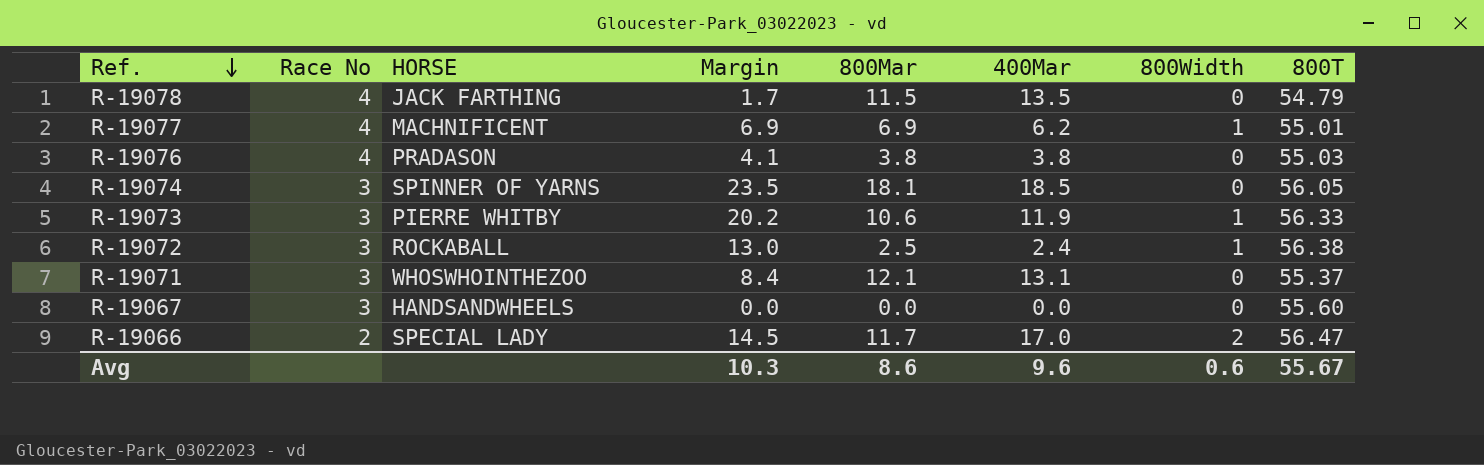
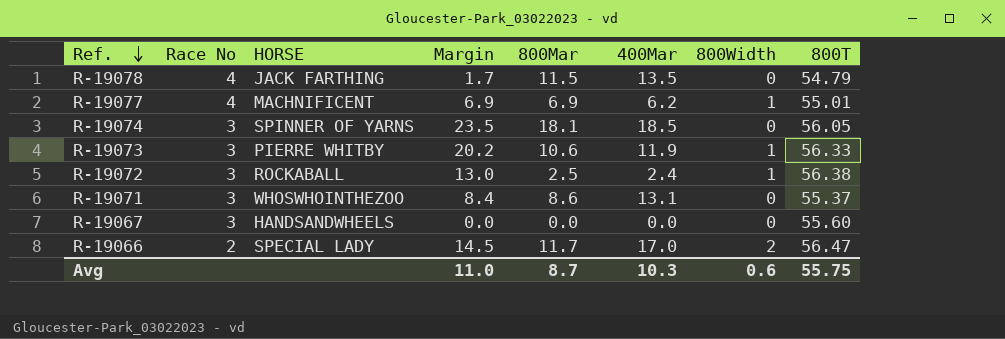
row R-19076: 4 | PRADASON | 4.1 | 3.8 | 3.8 | 0 | 55.03 -> none
R-19071 | 800Mar: 12.1 -> 8.6
Avg | Margin: 10.3 -> 11.0
Avg | 800Mar: 8.6 -> 8.7
Avg | 400Mar: 9.6 -> 10.3
Avg | 800T: 55.67 -> 55.75

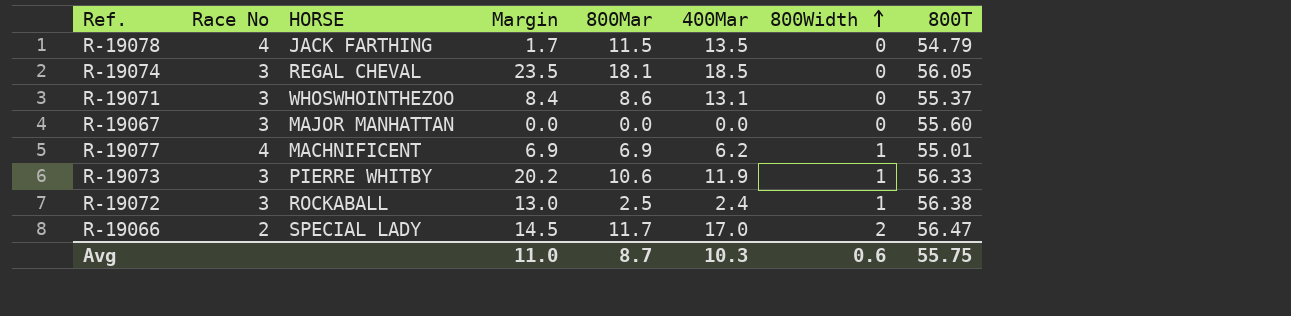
row order: Ref. descending -> 800Width ascending
R-19074 | HORSE: SPINNER OF YARNS -> REGAL CHEVAL
R-19067 | HORSE: HANDSANDWHEELS -> MAJOR MANHATTAN

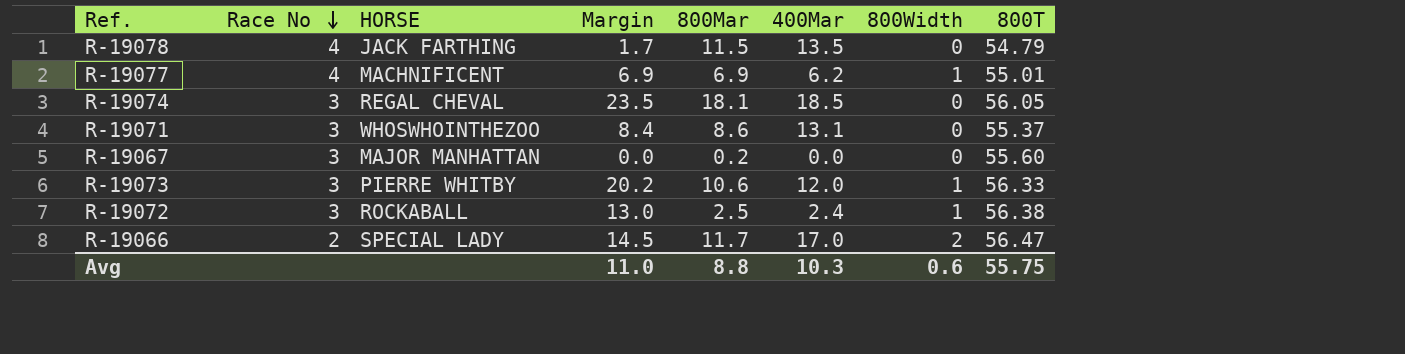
row order: 800Width ascending -> Race No descending
R-19067 | 800Mar: 0.0 -> 0.2
R-19073 | 400Mar: 11.9 -> 12.0
Avg | 800Mar: 8.7 -> 8.8

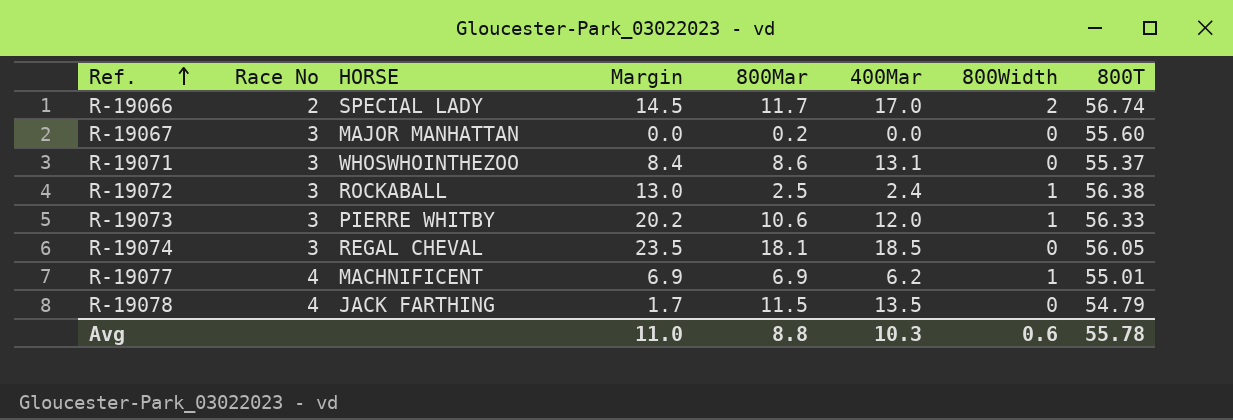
row order: Race No descending -> Ref. ascending
R-19066 | 800T: 56.47 -> 56.74
Avg | 800T: 55.75 -> 55.78

